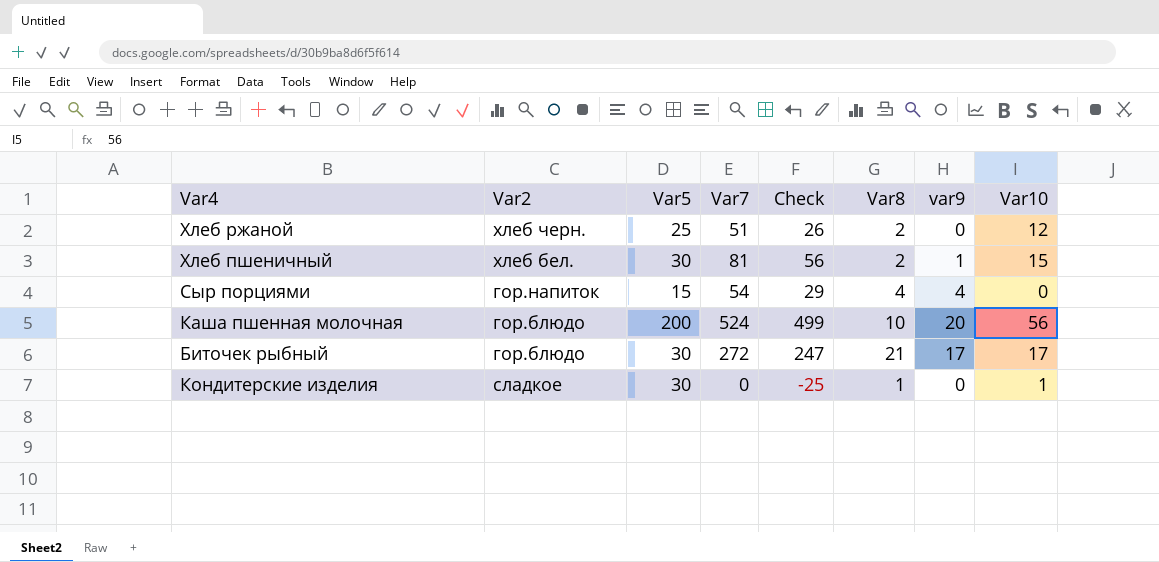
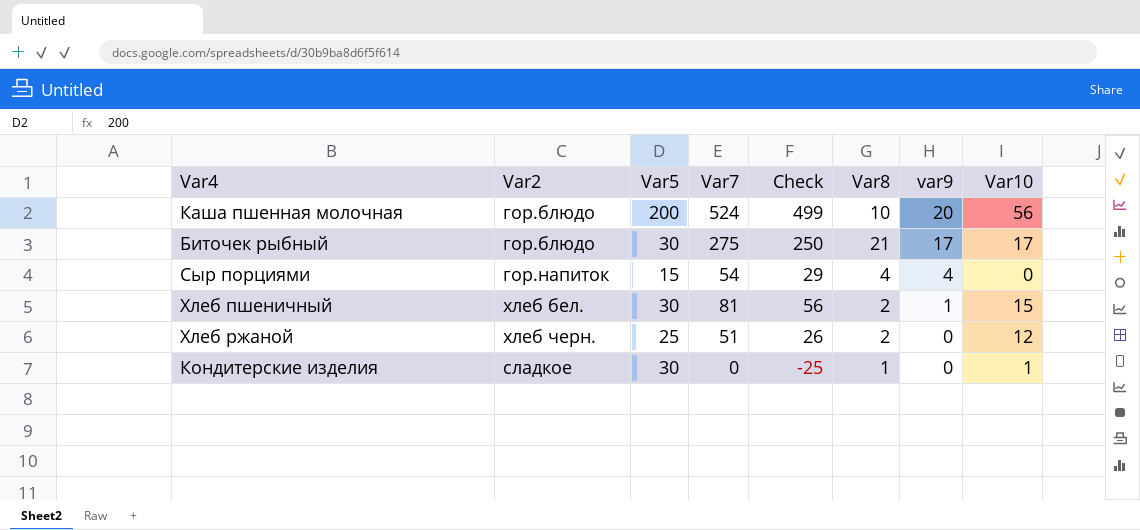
row order: none -> var9 descending
Биточек рыбный | Var7: 272 -> 275
Биточек рыбный | Check: 247 -> 250

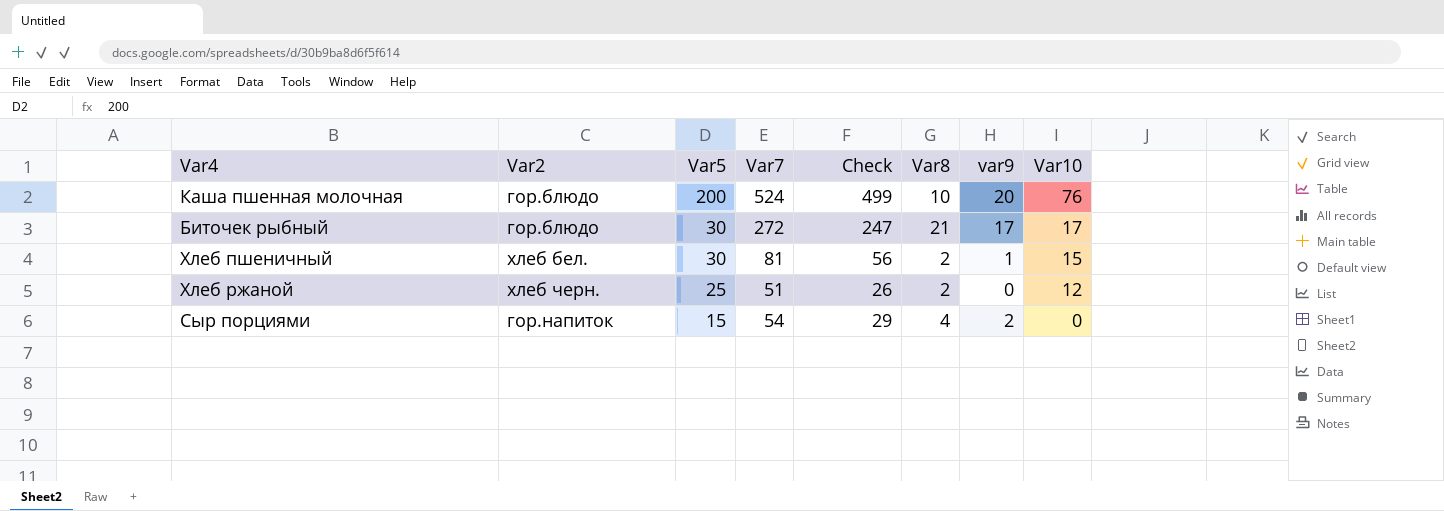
row order: var9 descending -> Var5 descending
row Кондитерские изделия: сладкое | 30 | 0 | -25 | 1 | 0 | 1 -> none
Каша пшенная молочная | Var10: 56 -> 76
Биточек рыбный | Var7: 275 -> 272
Биточек рыбный | Check: 250 -> 247
Сыр порциями | var9: 4 -> 2

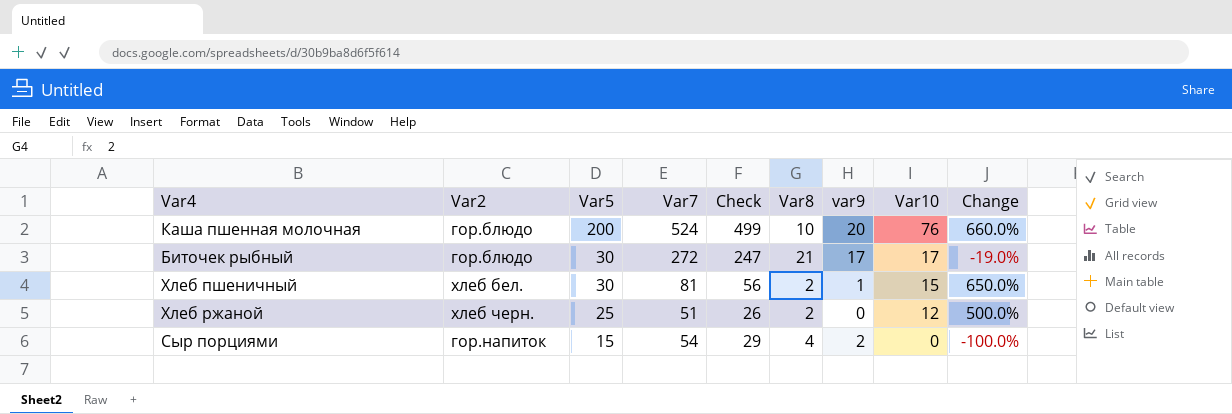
column Change | formula: none -> ([Var10] - [Var8]) / [Var8]

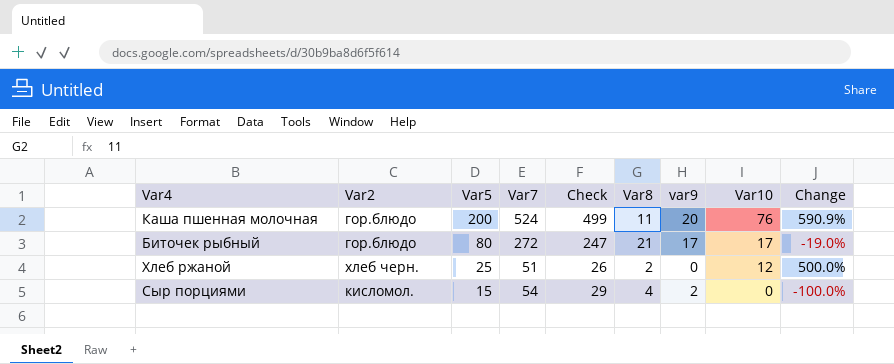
row Хлеб пшеничный: хлеб бел. | 30 | 81 | 56 | 2 | 1 | 15 | 650.0% -> none
Каша пшенная молочная | Var8: 10 -> 11
Каша пшенная молочная | Change: 660.0% -> 590.9%
Биточек рыбный | Var5: 30 -> 80
Сыр порциями | Var2: гор.напиток -> кисломол.

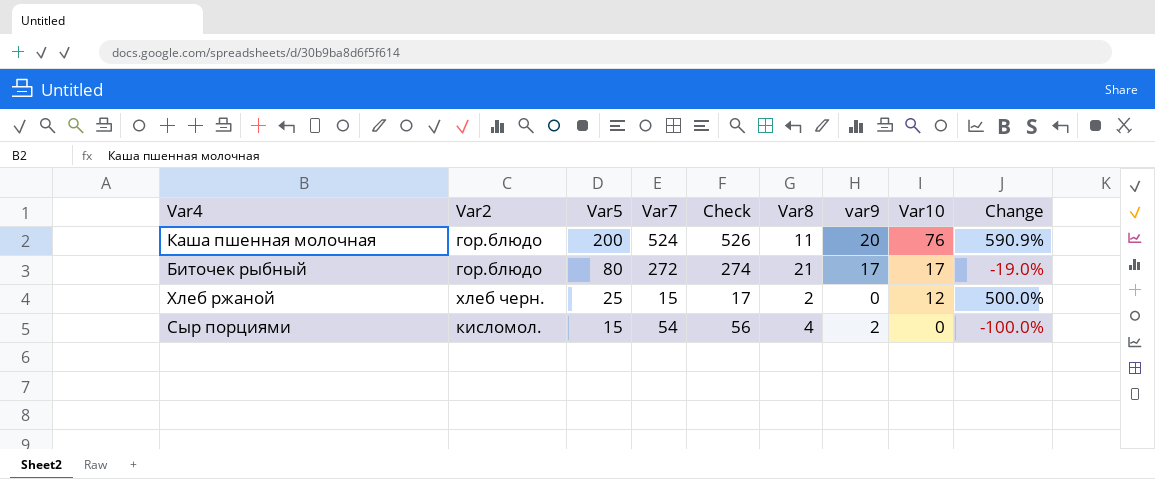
column Check | formula: [Var7] - 25 -> [Var7] + 2
Хлеб ржаной | Var7: 51 -> 15

